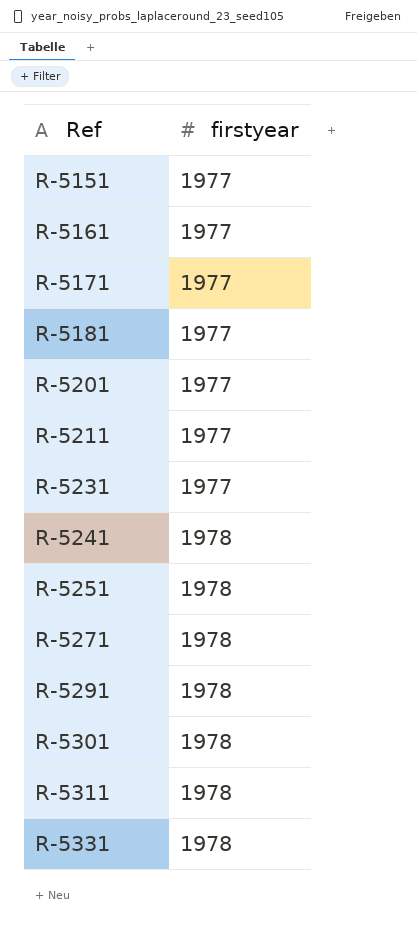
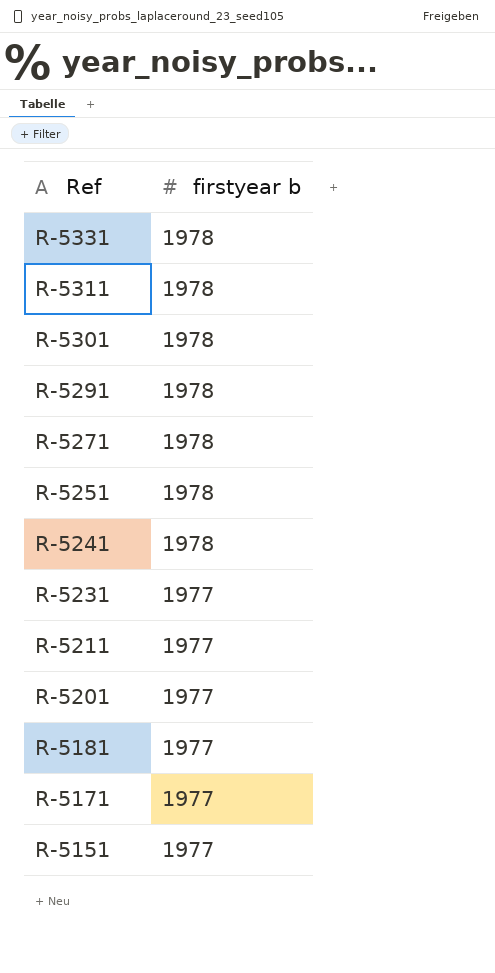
row order: Ref ascending -> Ref descending
column name: firstyear -> firstyear b
row R-5161: 1977 -> none

